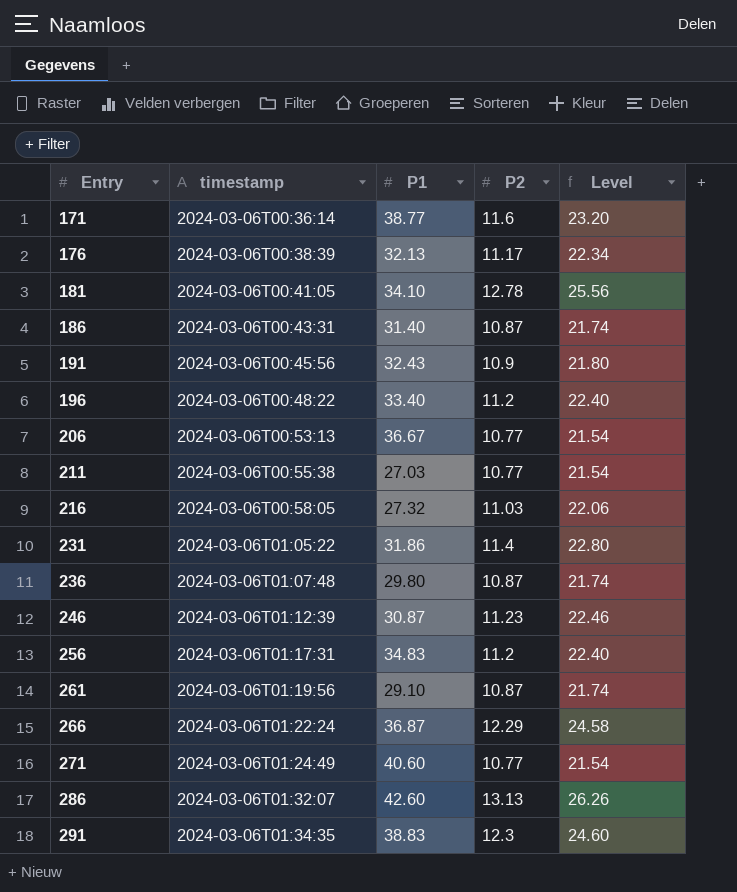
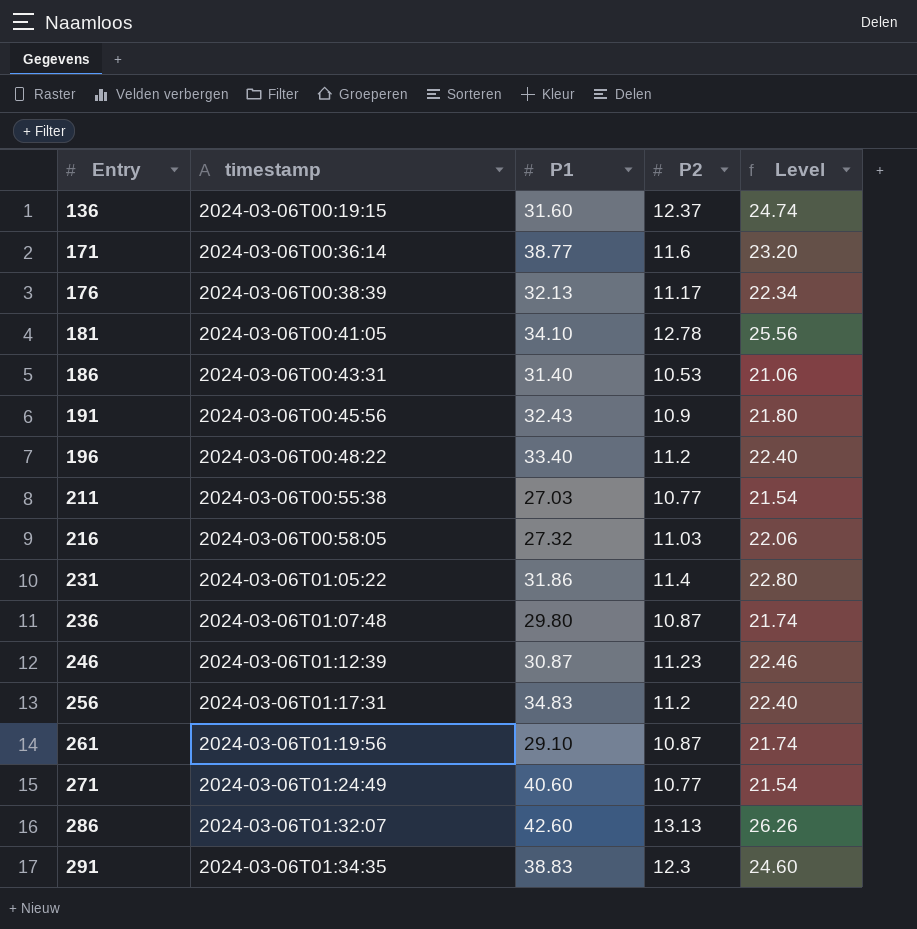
row 206: 2024-03-06T00:53:13 | 36.67 | 10.77 | 21.54 -> none
row 266: 2024-03-06T01:22:24 | 36.87 | 12.29 | 24.58 -> none
row 136: none -> 2024-03-06T00:19:15 | 31.60 | 12.37 | 24.74
186 | P2: 10.87 -> 10.53
186 | Level: 21.74 -> 21.06

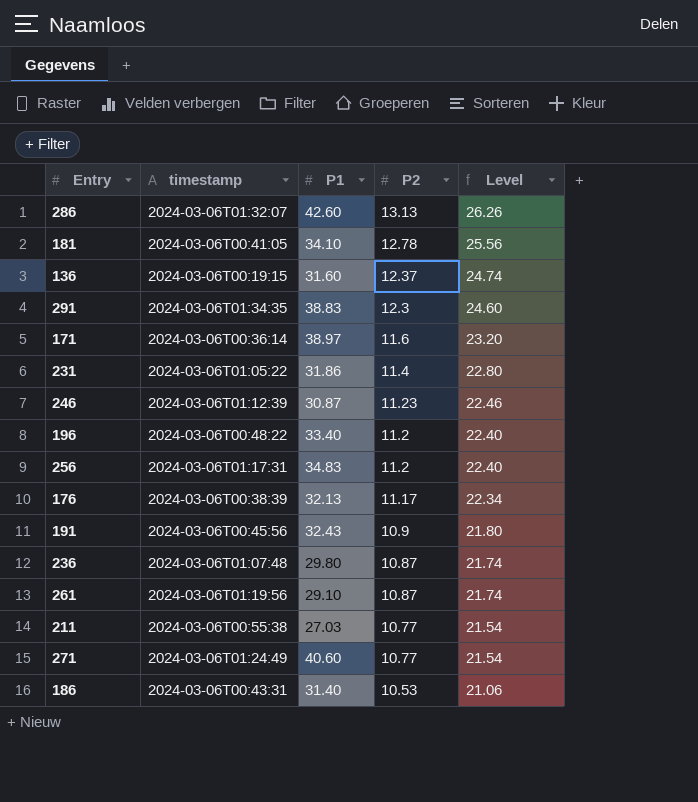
row order: Entry ascending -> P2 descending
row 216: 2024-03-06T00:58:05 | 27.32 | 11.03 | 22.06 -> none
171 | P1: 38.77 -> 38.97

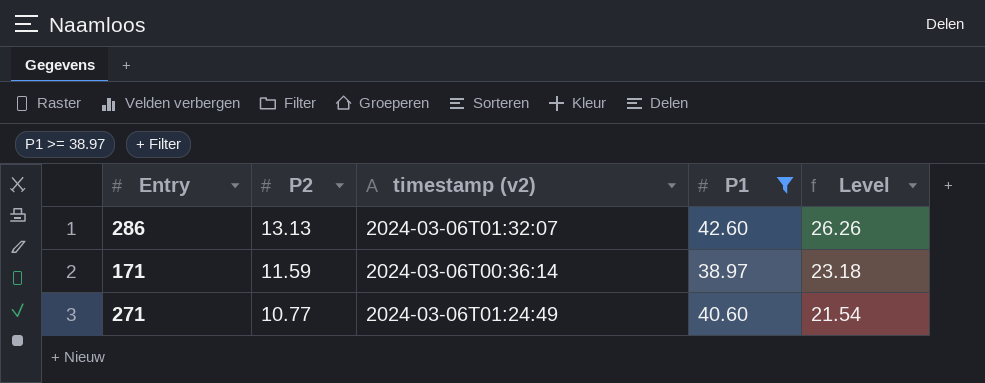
filter: none -> P1 >= 38.97
column P2 | position: 4 -> 2
column name: timestamp -> timestamp (v2)
171 | P2: 11.6 -> 11.59
171 | Level: 23.20 -> 23.18

